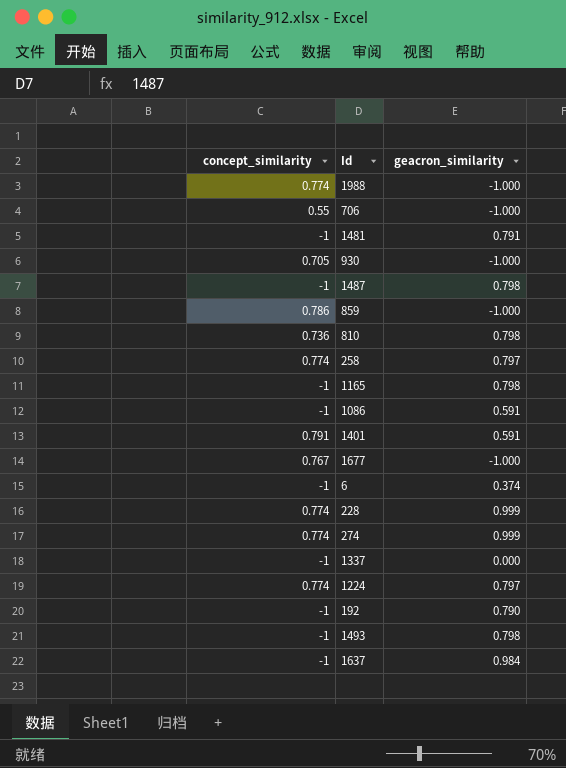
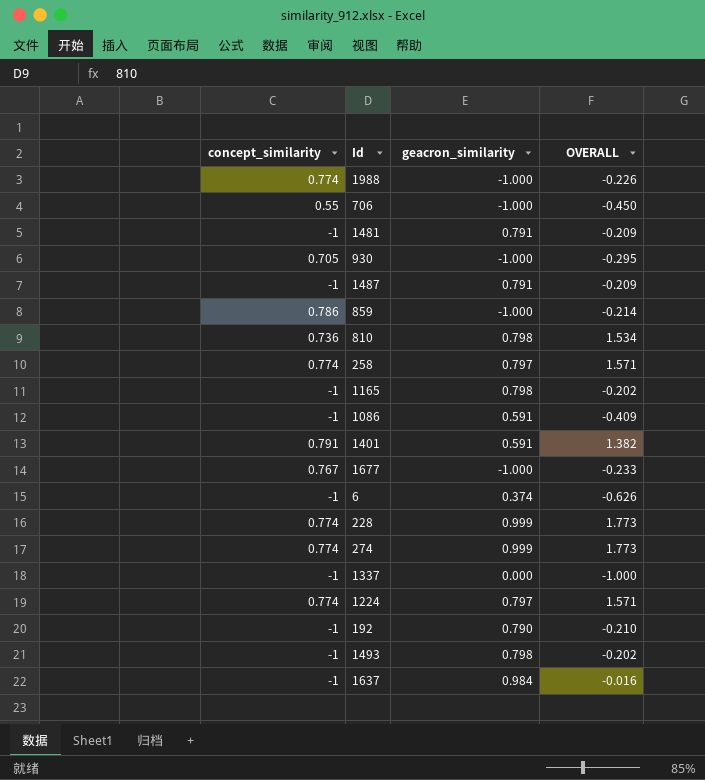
column OVERALL | formula: none -> [concept_similarity] + [geacron_similarity]
1487 | geacron_similarity: 0.798 -> 0.791

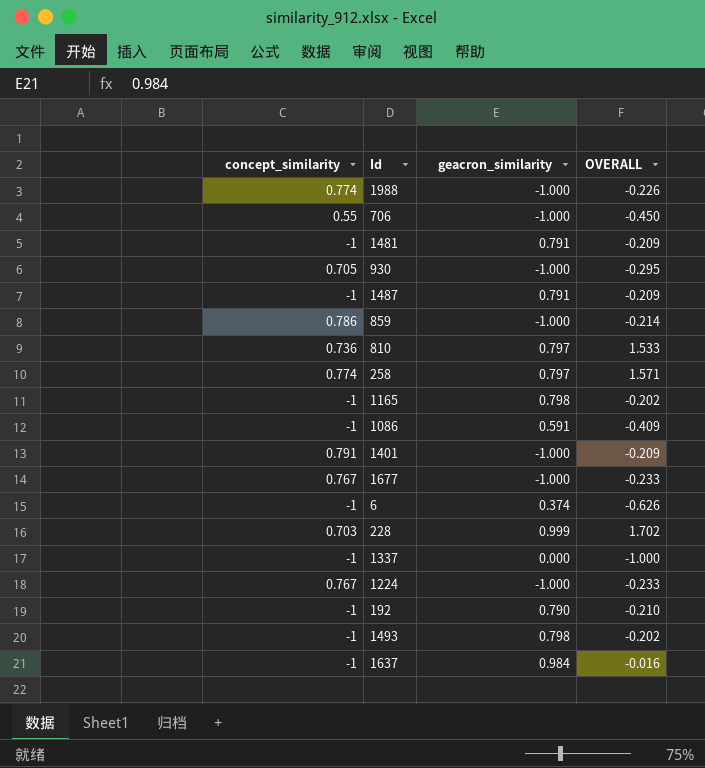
row 274: 0.774 | 0.999 | 1.773 -> none
810 | geacron_similarity: 0.798 -> 0.797
810 | OVERALL: 1.534 -> 1.533
1401 | geacron_similarity: 0.591 -> -1.000
1401 | OVERALL: 1.382 -> -0.209
228 | concept_similarity: 0.774 -> 0.703
228 | OVERALL: 1.773 -> 1.702
1224 | concept_similarity: 0.774 -> 0.767
1224 | geacron_similarity: 0.797 -> -1.000
1224 | OVERALL: 1.571 -> -0.233

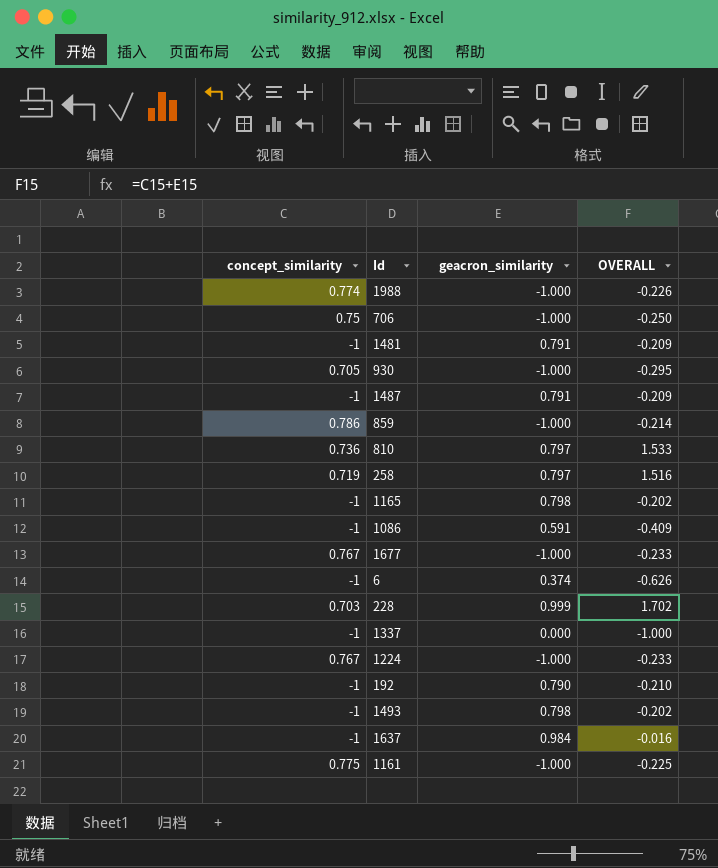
row 1401: 0.791 | -1.000 | -0.209 -> none
706 | concept_similarity: 0.55 -> 0.75
706 | OVERALL: -0.450 -> -0.250
258 | concept_similarity: 0.774 -> 0.719
258 | OVERALL: 1.571 -> 1.516
row 1161: none -> 0.775 | -1.000 | -0.225

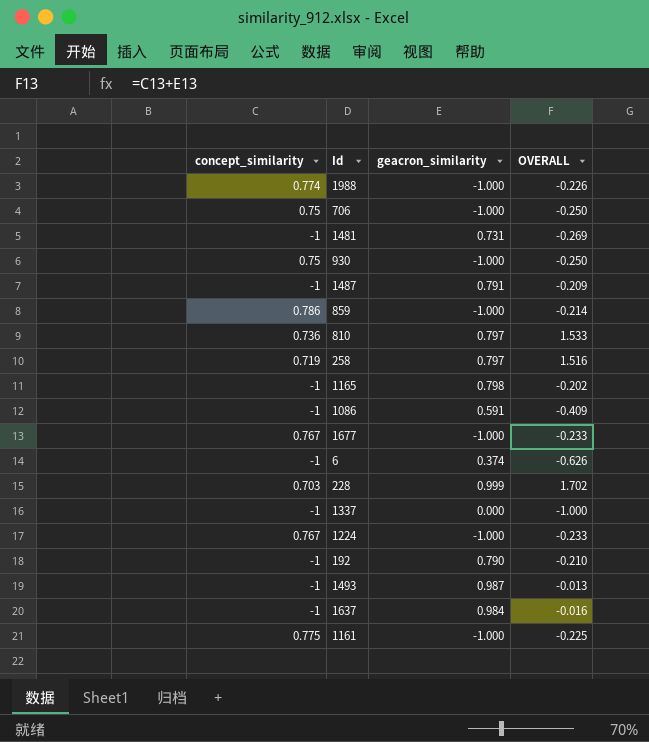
1481 | geacron_similarity: 0.791 -> 0.731
1481 | OVERALL: -0.209 -> -0.269
930 | concept_similarity: 0.705 -> 0.75
930 | OVERALL: -0.295 -> -0.250
1493 | geacron_similarity: 0.798 -> 0.987
1493 | OVERALL: -0.202 -> -0.013

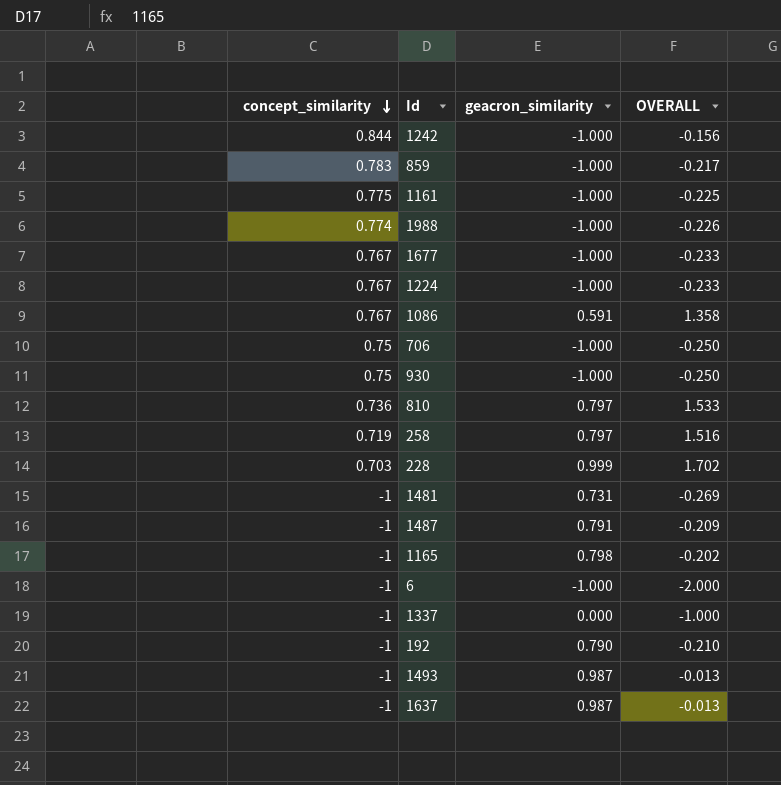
row order: none -> concept_similarity descending
row 1242: none -> 0.844 | -1.000 | -0.156
859 | concept_similarity: 0.786 -> 0.783
859 | OVERALL: -0.214 -> -0.217
1086 | concept_similarity: -1 -> 0.767
1086 | OVERALL: -0.409 -> 1.358
6 | geacron_similarity: 0.374 -> -1.000
6 | OVERALL: -0.626 -> -2.000
1637 | geacron_similarity: 0.984 -> 0.987
1637 | OVERALL: -0.016 -> -0.013

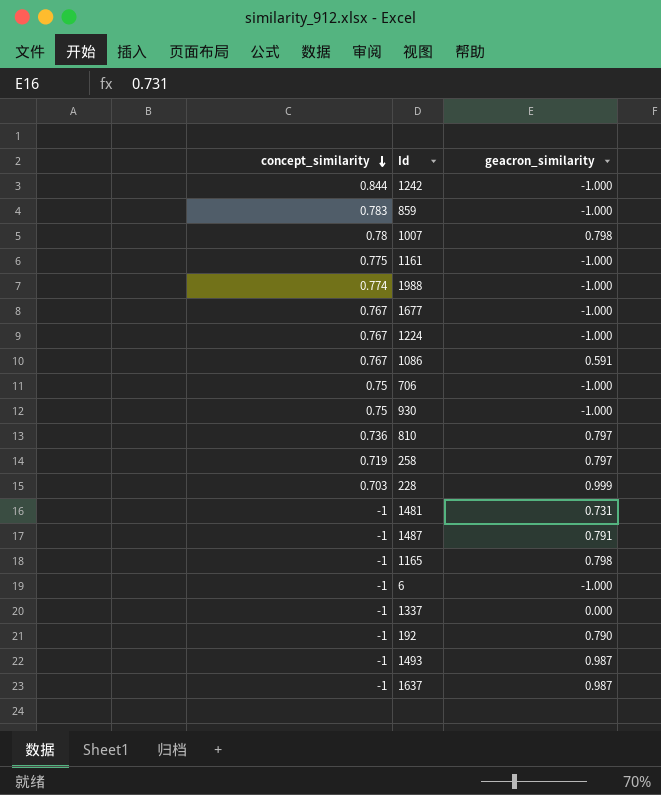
column OVERALL | formula: [concept_similarity] + [geacron_similarity] -> none
row 1007: none -> 0.78 | 0.798

